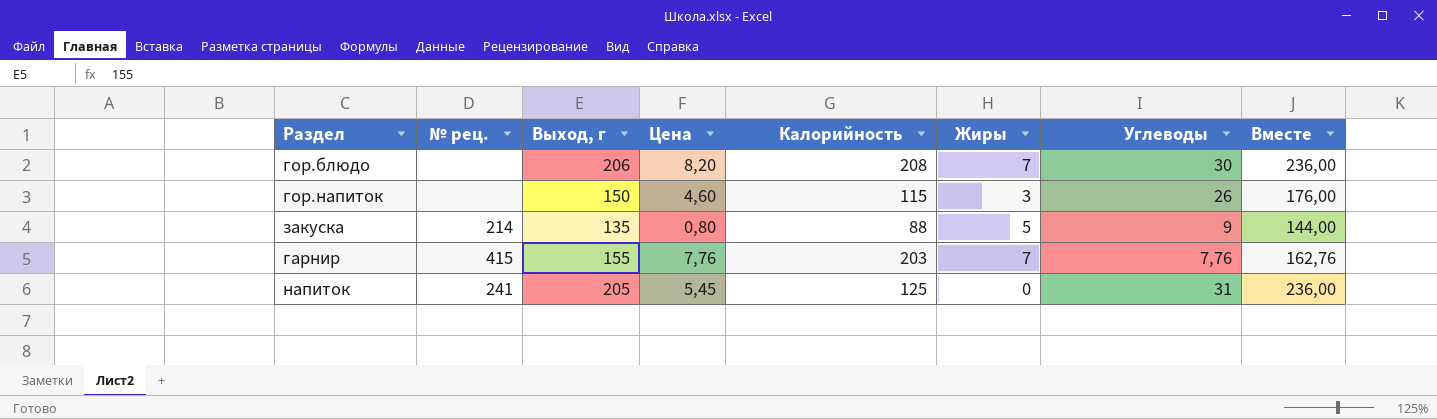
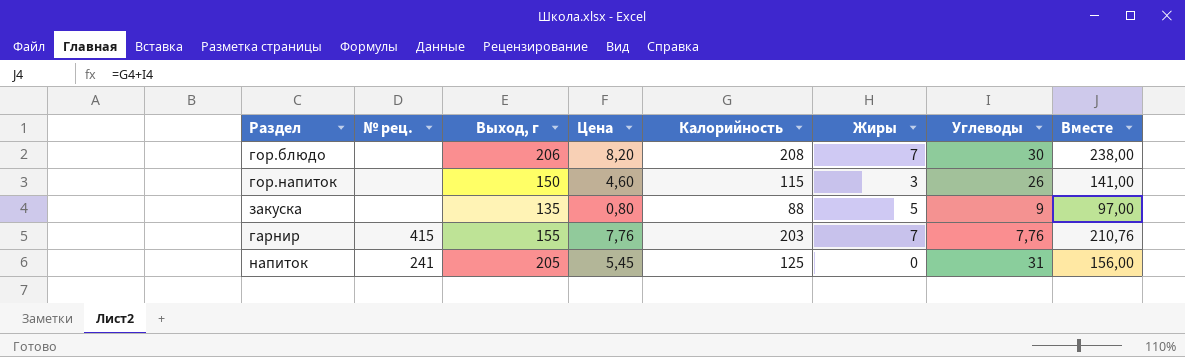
column Вместе | formula: [Выход, г] + [Углеводы] -> [Калорийность] + [Углеводы]
закуска | № рец.: 214 -> none

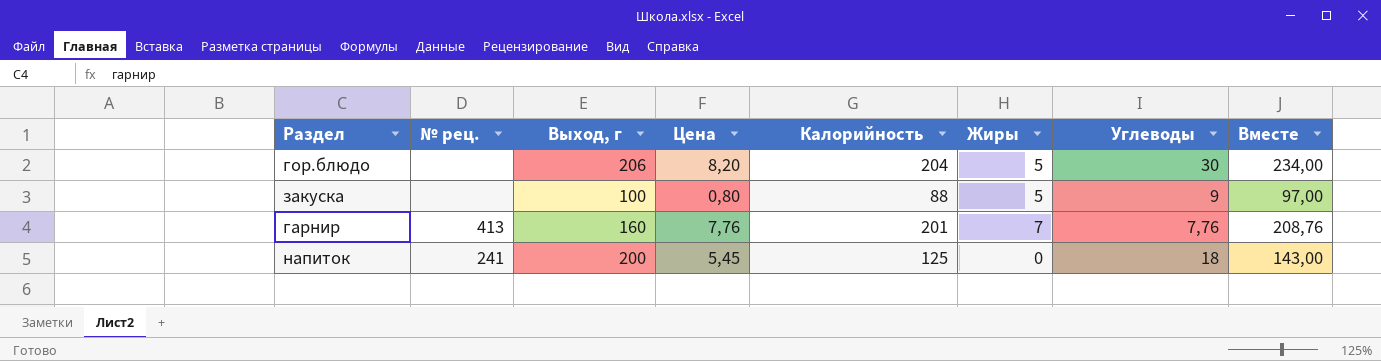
row гор.напиток: none | 150 | 4,60 | 115 | 3 | 26 | 141,00 -> none
гор.блюдо | Калорийность: 208 -> 204
гор.блюдо | Жиры: 7 -> 5
гор.блюдо | Вместе: 238,00 -> 234,00
закуска | Выход, г: 135 -> 100
гарнир | № рец.: 415 -> 413
гарнир | Выход, г: 155 -> 160
гарнир | Калорийность: 203 -> 201
гарнир | Вместе: 210,76 -> 208,76
напиток | Выход, г: 205 -> 200
напиток | Углеводы: 31 -> 18
напиток | Вместе: 156,00 -> 143,00

